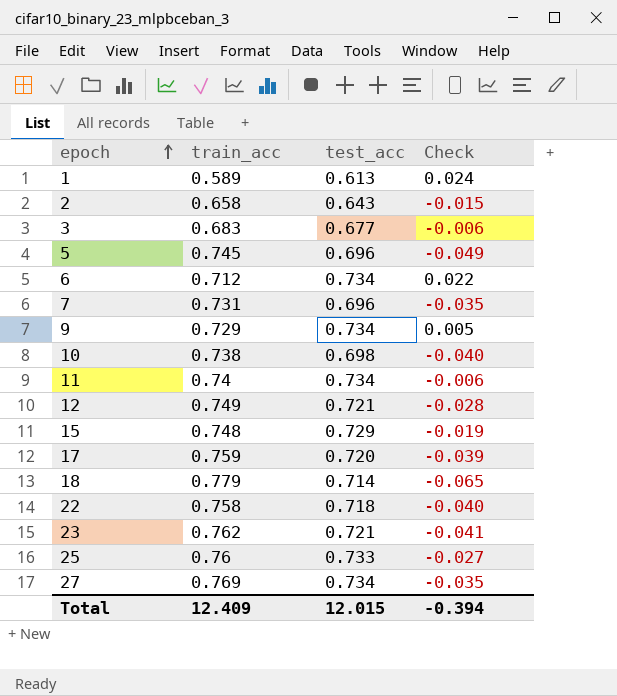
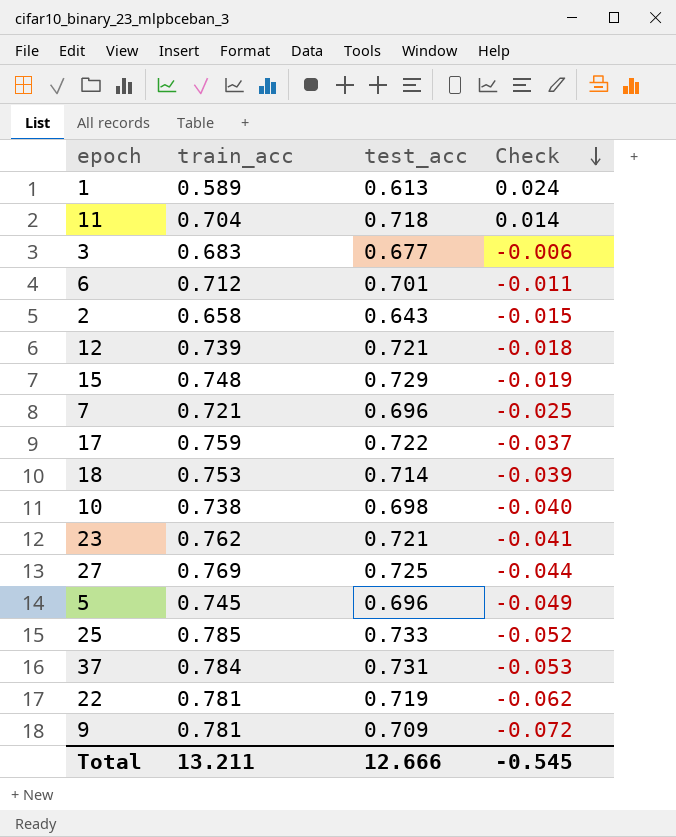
row order: epoch ascending -> Check descending
11 | train_acc: 0.74 -> 0.704
11 | test_acc: 0.734 -> 0.718
11 | Check: -0.006 -> 0.014
6 | test_acc: 0.734 -> 0.701
6 | Check: 0.022 -> -0.011
12 | train_acc: 0.749 -> 0.739
12 | Check: -0.028 -> -0.018
7 | train_acc: 0.731 -> 0.721
7 | Check: -0.035 -> -0.025
17 | test_acc: 0.720 -> 0.722
17 | Check: -0.039 -> -0.037
18 | train_acc: 0.779 -> 0.753
18 | Check: -0.065 -> -0.039
27 | test_acc: 0.734 -> 0.725
27 | Check: -0.035 -> -0.044
25 | train_acc: 0.76 -> 0.785
25 | Check: -0.027 -> -0.052
row 37: none -> 0.784 | 0.731 | -0.053
22 | train_acc: 0.758 -> 0.781
22 | test_acc: 0.718 -> 0.719
22 | Check: -0.040 -> -0.062
9 | train_acc: 0.729 -> 0.781
9 | test_acc: 0.734 -> 0.709
9 | Check: 0.005 -> -0.072
Total | train_acc: 12.409 -> 13.211
Total | test_acc: 12.015 -> 12.666
Total | Check: -0.394 -> -0.545

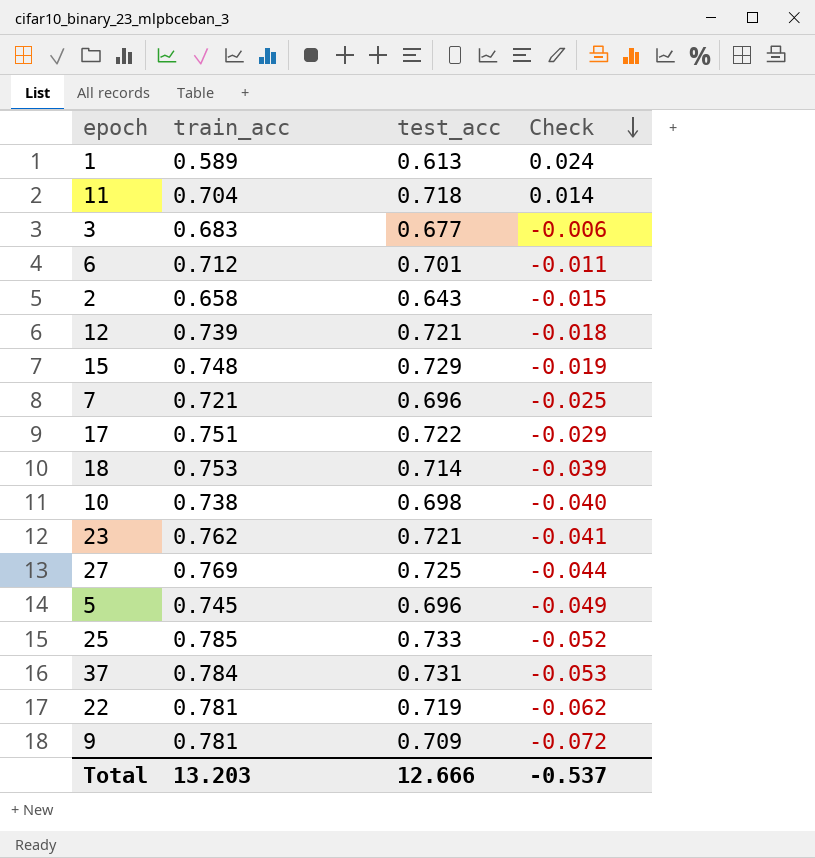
17 | train_acc: 0.759 -> 0.751
17 | Check: -0.037 -> -0.029
Total | train_acc: 13.211 -> 13.203
Total | Check: -0.545 -> -0.537

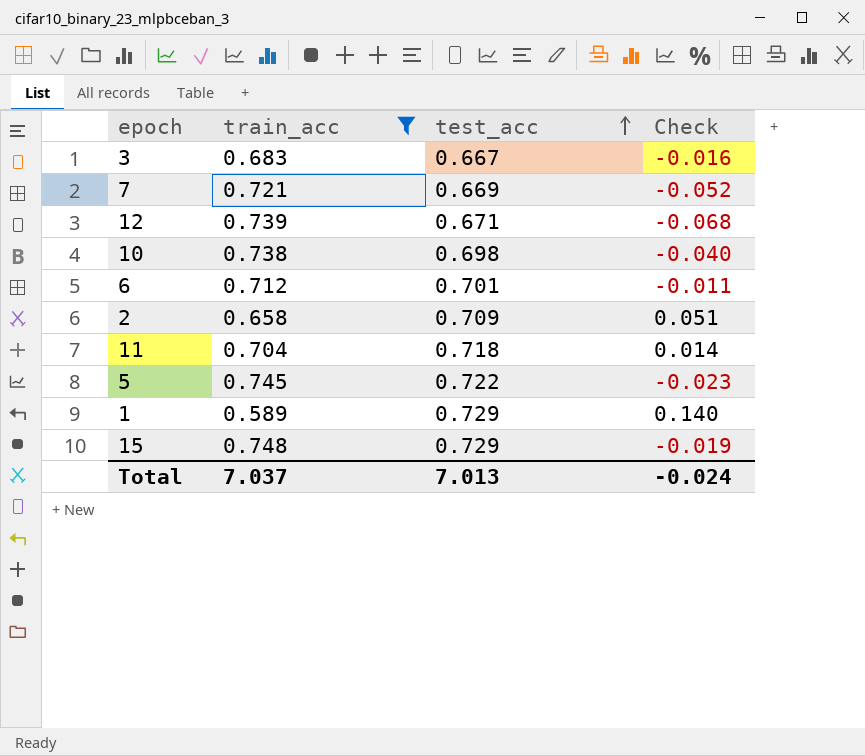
filter: none -> train_acc <= 0.748
row order: Check descending -> test_acc ascending
3 | test_acc: 0.677 -> 0.667
3 | Check: -0.006 -> -0.016
7 | test_acc: 0.696 -> 0.669
7 | Check: -0.025 -> -0.052
12 | test_acc: 0.721 -> 0.671
12 | Check: -0.018 -> -0.068
2 | test_acc: 0.643 -> 0.709
2 | Check: -0.015 -> 0.051
5 | test_acc: 0.696 -> 0.722
5 | Check: -0.049 -> -0.023
1 | test_acc: 0.613 -> 0.729
1 | Check: 0.024 -> 0.140
Total | train_acc: 13.203 -> 7.037
Total | test_acc: 12.666 -> 7.013
Total | Check: -0.537 -> -0.024

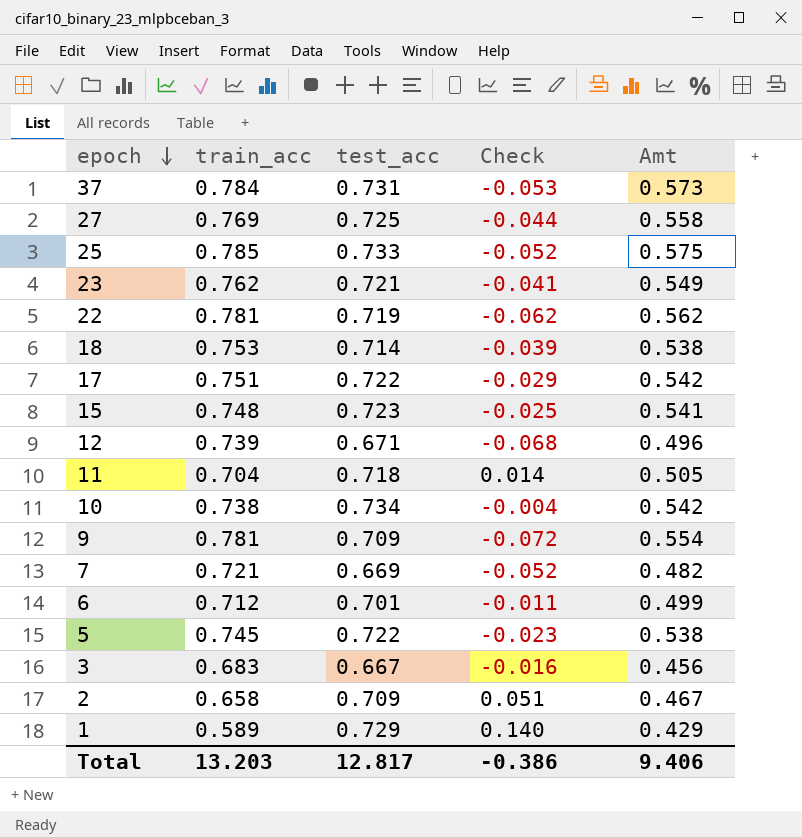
filter: train_acc <= 0.748 -> none
row order: test_acc ascending -> epoch descending
column Amt | formula: none -> [train_acc] * [test_acc]
15 | test_acc: 0.729 -> 0.723
15 | Check: -0.019 -> -0.025
10 | test_acc: 0.698 -> 0.734
10 | Check: -0.040 -> -0.004
Total | train_acc: 7.037 -> 13.203
Total | test_acc: 7.013 -> 12.817
Total | Check: -0.024 -> -0.386

